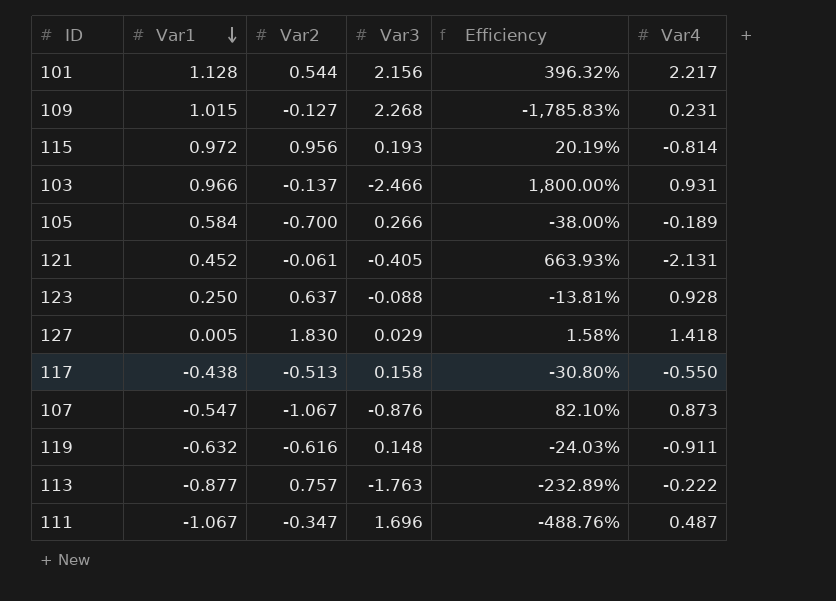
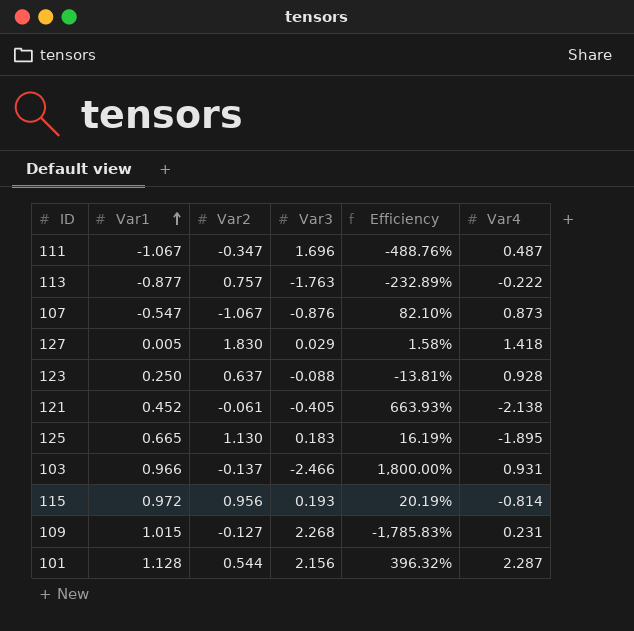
row order: Var1 descending -> Var1 ascending
row 105: 0.584 | -0.700 | 0.266 | -38.00% | -0.189 -> none
row 117: -0.438 | -0.513 | 0.158 | -30.80% | -0.550 -> none
row 119: -0.632 | -0.616 | 0.148 | -24.03% | -0.911 -> none
121 | Var4: -2.131 -> -2.138
row 125: none -> 0.665 | 1.130 | 0.183 | 16.19% | -1.895
101 | Var4: 2.217 -> 2.287

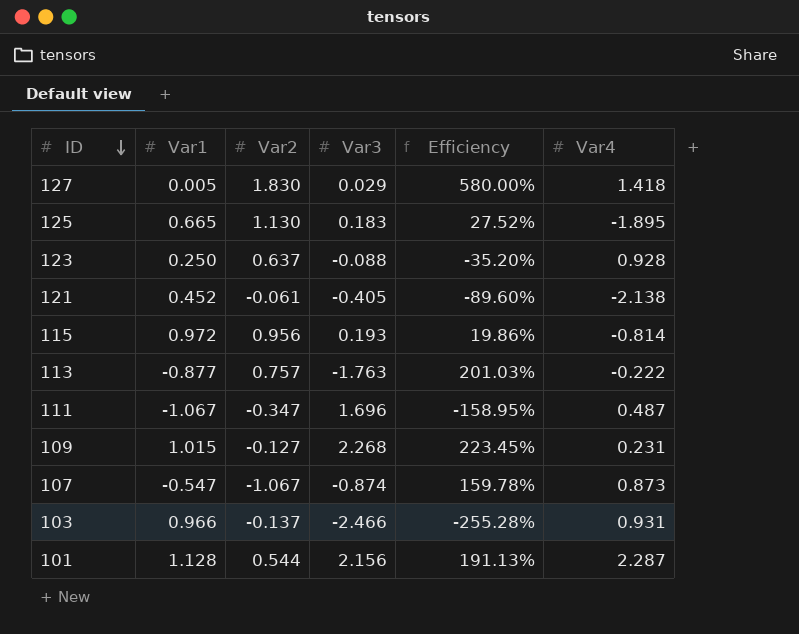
row order: Var1 ascending -> ID descending
column Efficiency | formula: [Var3] / [Var2] -> [Var3] / [Var1]
107 | Var3: -0.876 -> -0.874

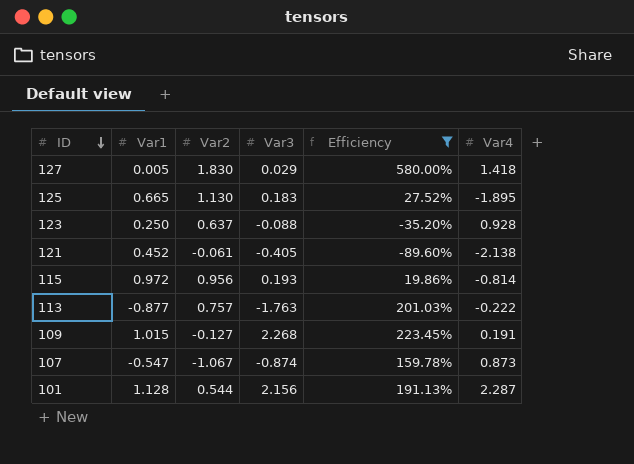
filter: none -> Efficiency >= -89.60%
109 | Var4: 0.231 -> 0.191

